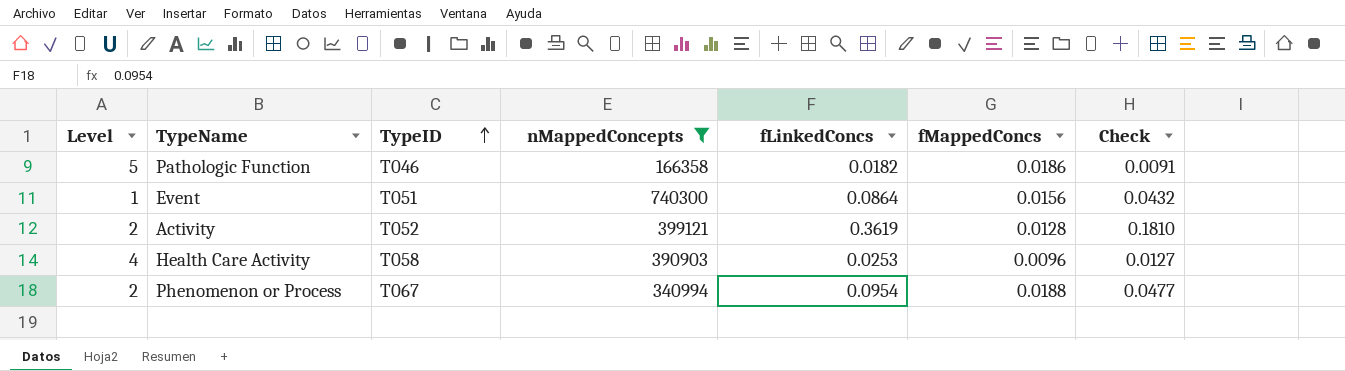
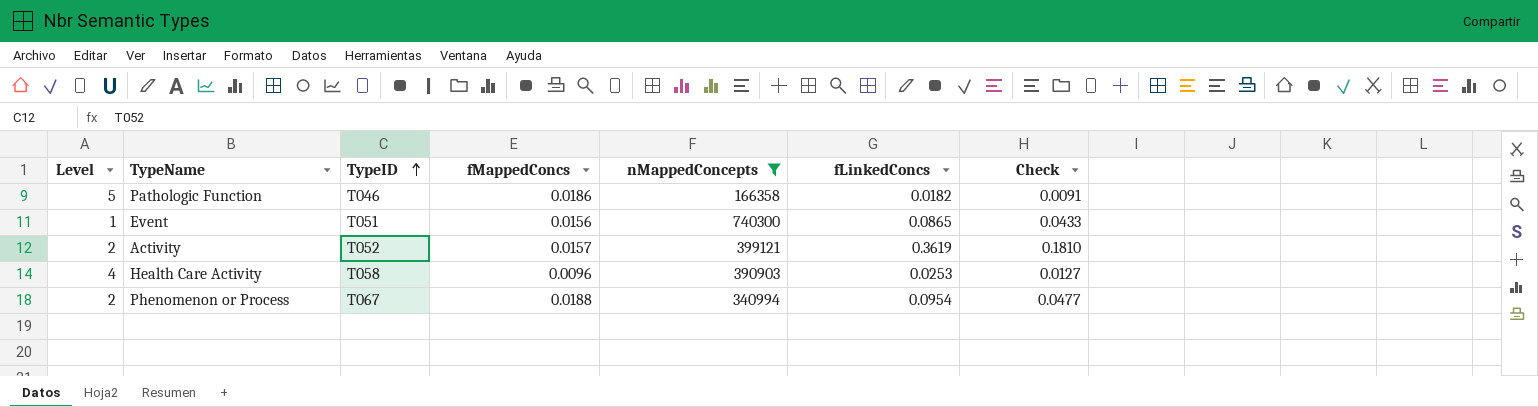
column fMappedConcs | position: 6 -> 4
Event | fLinkedConcs: 0.0864 -> 0.0865
Event | Check: 0.0432 -> 0.0433
Activity | fMappedConcs: 0.0128 -> 0.0157

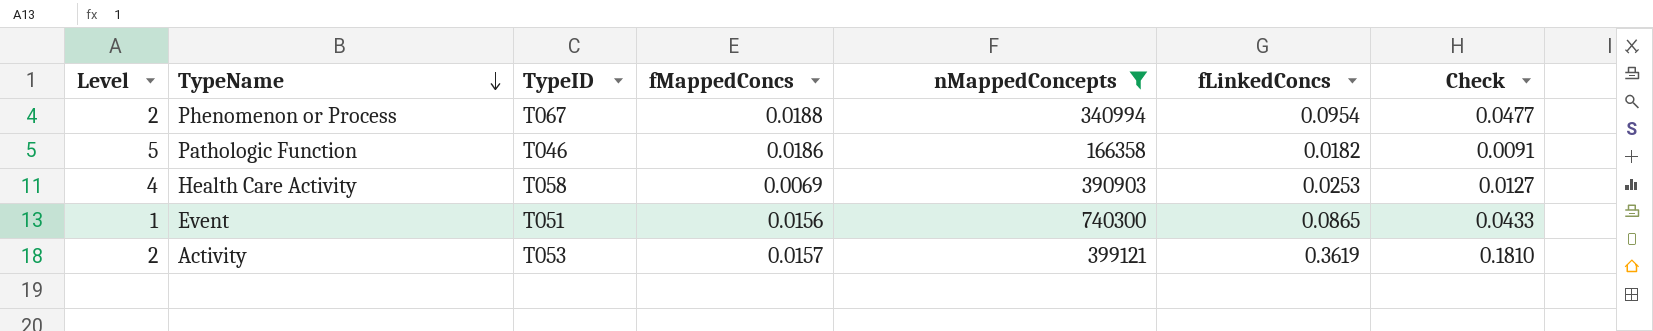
row order: TypeID ascending -> TypeName descending
Health Care Activity | fMappedConcs: 0.0096 -> 0.0069
Activity | TypeID: T052 -> T053

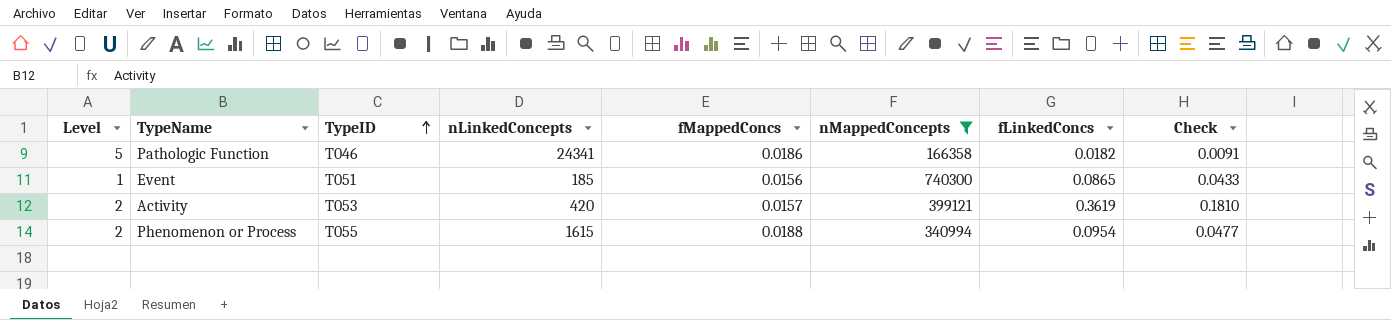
row order: TypeName descending -> TypeID ascending
column nLinkedConcepts | position: none -> 4
row Health Care Activity: 4 | T058 | 0.0069 | 390903 | 0.0253 | 0.0127 -> none
Phenomenon or Process | TypeID: T067 -> T055

